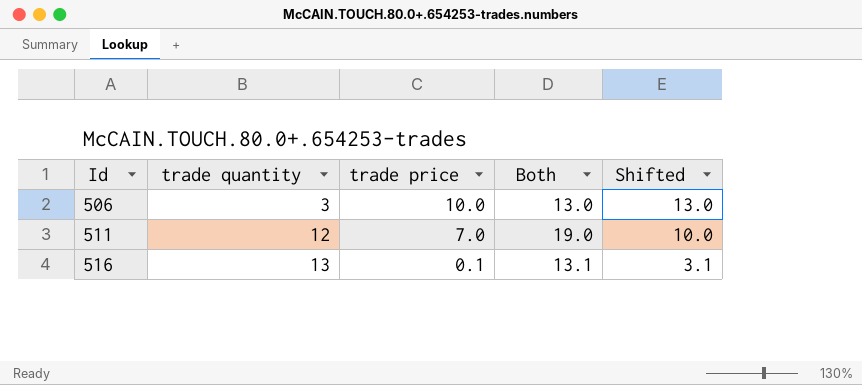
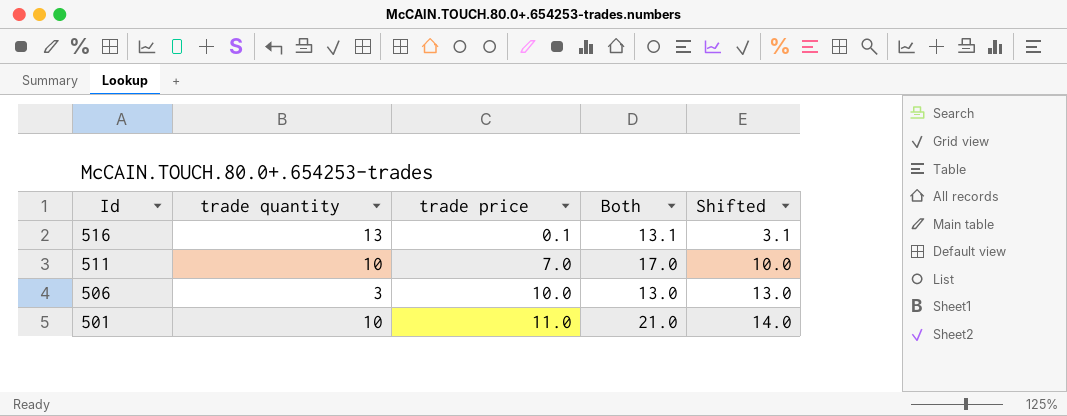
row order: Id ascending -> Id descending
511 | trade quantity: 12 -> 10
511 | Both: 19.0 -> 17.0
row 501: none -> 10 | 11.0 | 21.0 | 14.0

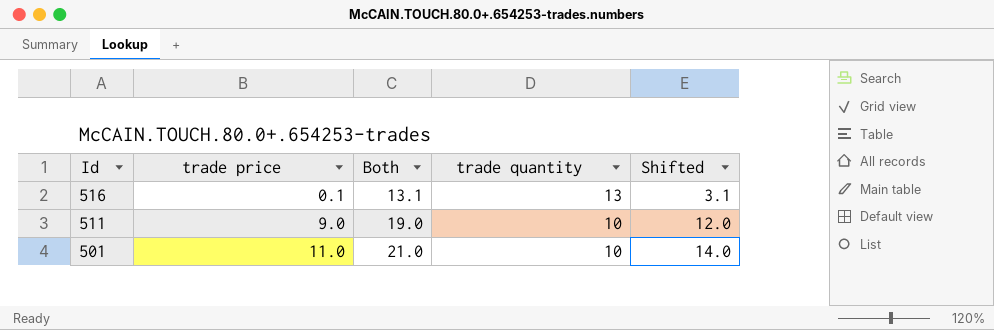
column trade quantity | position: 2 -> 4
row 506: 3 | 10.0 | 13.0 | 13.0 -> none
511 | trade price: 7.0 -> 9.0
511 | Both: 17.0 -> 19.0
511 | Shifted: 10.0 -> 12.0

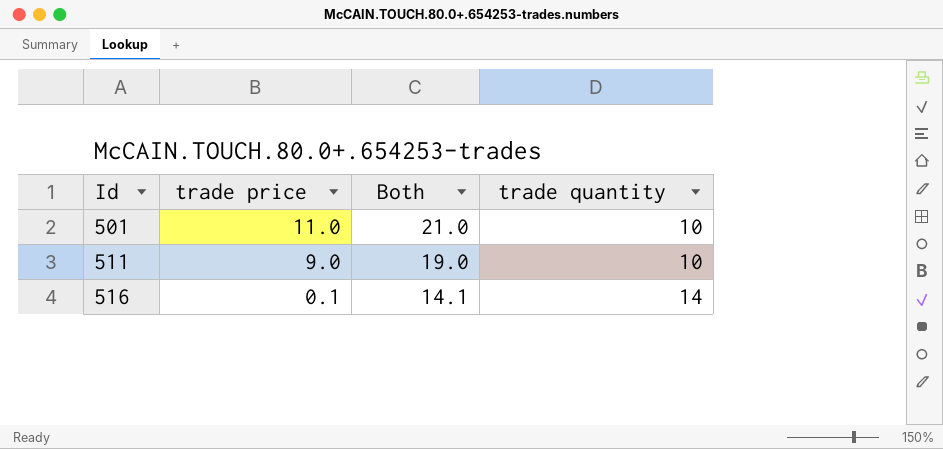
row order: Id descending -> Id ascending
column Shifted | formula: [trade price] + 3 -> none
516 | Both: 13.1 -> 14.1
516 | trade quantity: 13 -> 14

